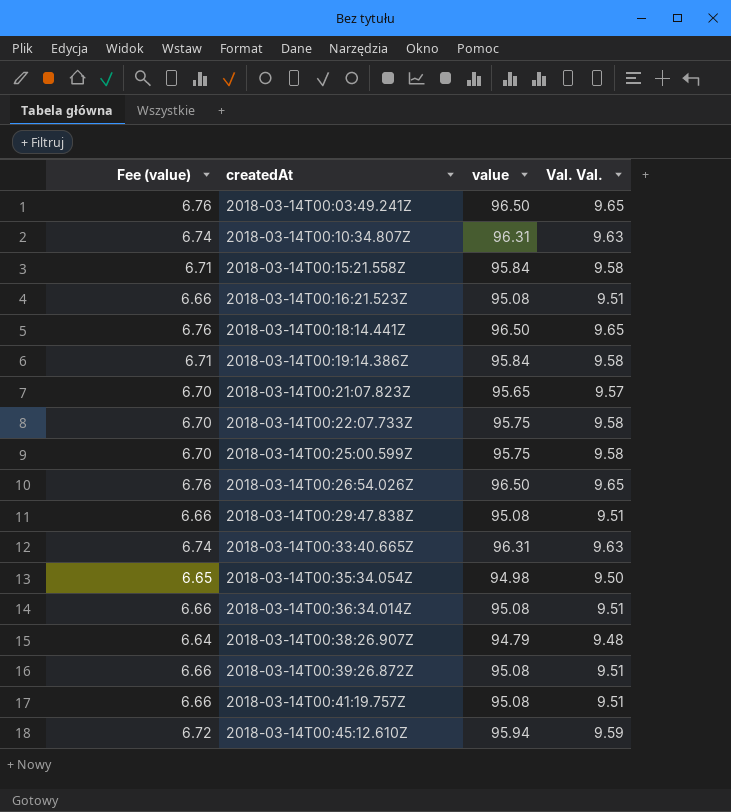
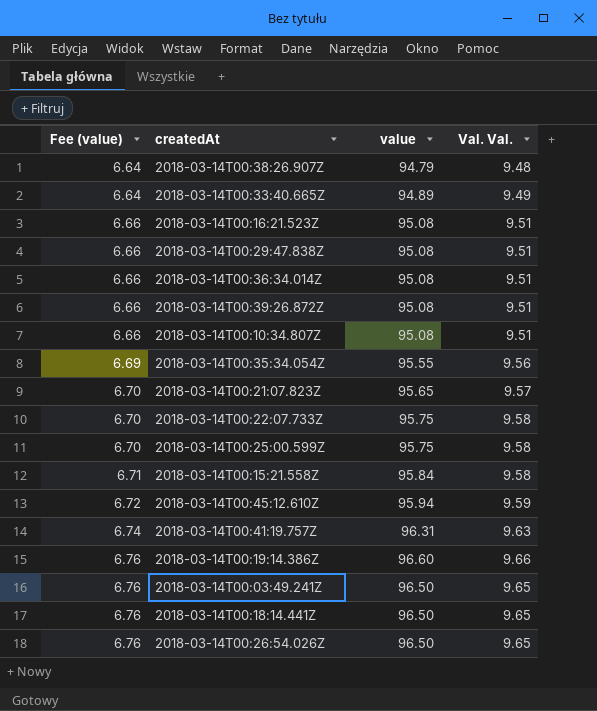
row order: createdAt ascending -> Fee (value) ascending
2018-03-14T00:33:40.665Z | Fee (value): 6.74 -> 6.64
2018-03-14T00:33:40.665Z | value: 96.31 -> 94.89
2018-03-14T00:33:40.665Z | Val. Val.: 9.63 -> 9.49
2018-03-14T00:10:34.807Z | Fee (value): 6.74 -> 6.66
2018-03-14T00:10:34.807Z | value: 96.31 -> 95.08
2018-03-14T00:10:34.807Z | Val. Val.: 9.63 -> 9.51
2018-03-14T00:35:34.054Z | Fee (value): 6.65 -> 6.69
2018-03-14T00:35:34.054Z | value: 94.98 -> 95.55
2018-03-14T00:35:34.054Z | Val. Val.: 9.50 -> 9.56
2018-03-14T00:41:19.757Z | Fee (value): 6.66 -> 6.74
2018-03-14T00:41:19.757Z | value: 95.08 -> 96.31
2018-03-14T00:41:19.757Z | Val. Val.: 9.51 -> 9.63
2018-03-14T00:19:14.386Z | Fee (value): 6.71 -> 6.76
2018-03-14T00:19:14.386Z | value: 95.84 -> 96.60
2018-03-14T00:19:14.386Z | Val. Val.: 9.58 -> 9.66

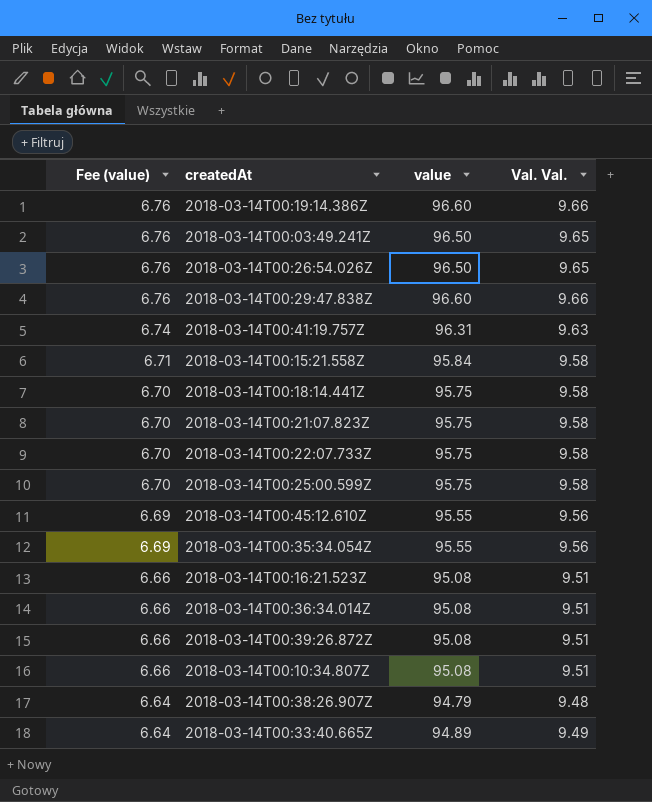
row order: Fee (value) ascending -> Fee (value) descending
2018-03-14T00:29:47.838Z | Fee (value): 6.66 -> 6.76
2018-03-14T00:29:47.838Z | value: 95.08 -> 96.60
2018-03-14T00:29:47.838Z | Val. Val.: 9.51 -> 9.66
2018-03-14T00:18:14.441Z | Fee (value): 6.76 -> 6.70
2018-03-14T00:18:14.441Z | value: 96.50 -> 95.75
2018-03-14T00:18:14.441Z | Val. Val.: 9.65 -> 9.58
2018-03-14T00:21:07.823Z | value: 95.65 -> 95.75
2018-03-14T00:21:07.823Z | Val. Val.: 9.57 -> 9.58
2018-03-14T00:45:12.610Z | Fee (value): 6.72 -> 6.69
2018-03-14T00:45:12.610Z | value: 95.94 -> 95.55
2018-03-14T00:45:12.610Z | Val. Val.: 9.59 -> 9.56

